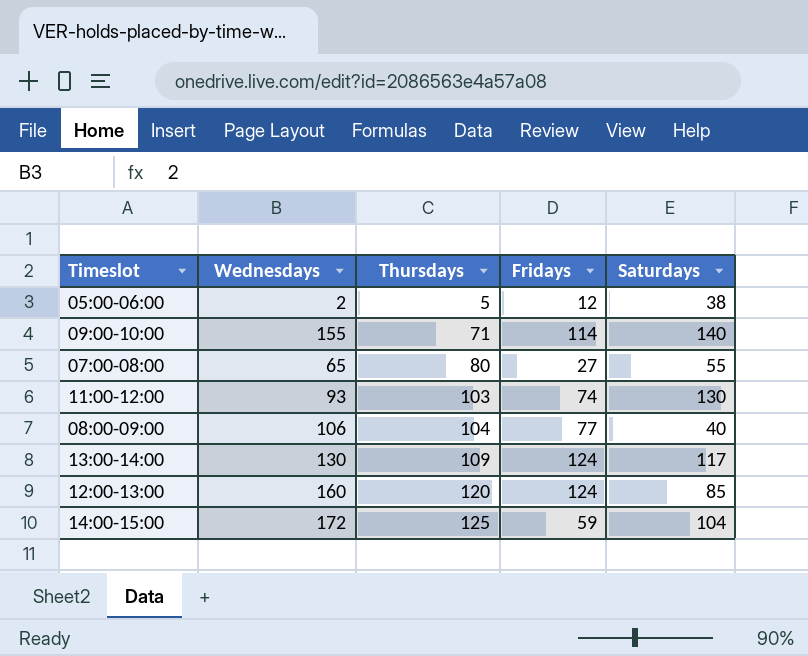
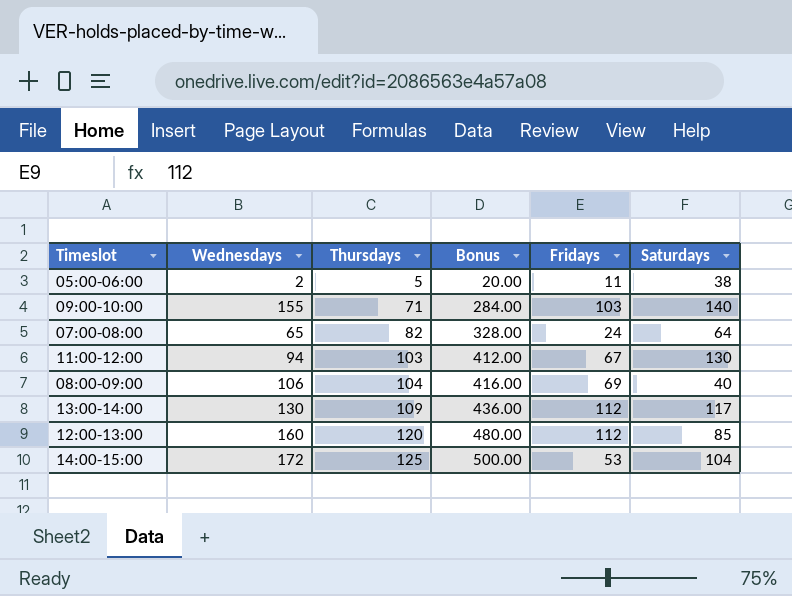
column Bonus | formula: none -> [Thursdays] * 4
05:00-06:00 | Fridays: 12 -> 11
09:00-10:00 | Fridays: 114 -> 103
07:00-08:00 | Thursdays: 80 -> 82
07:00-08:00 | Fridays: 27 -> 24
07:00-08:00 | Saturdays: 55 -> 64
11:00-12:00 | Wednesdays: 93 -> 94
11:00-12:00 | Fridays: 74 -> 67
08:00-09:00 | Fridays: 77 -> 69
13:00-14:00 | Fridays: 124 -> 112
12:00-13:00 | Fridays: 124 -> 112
14:00-15:00 | Fridays: 59 -> 53

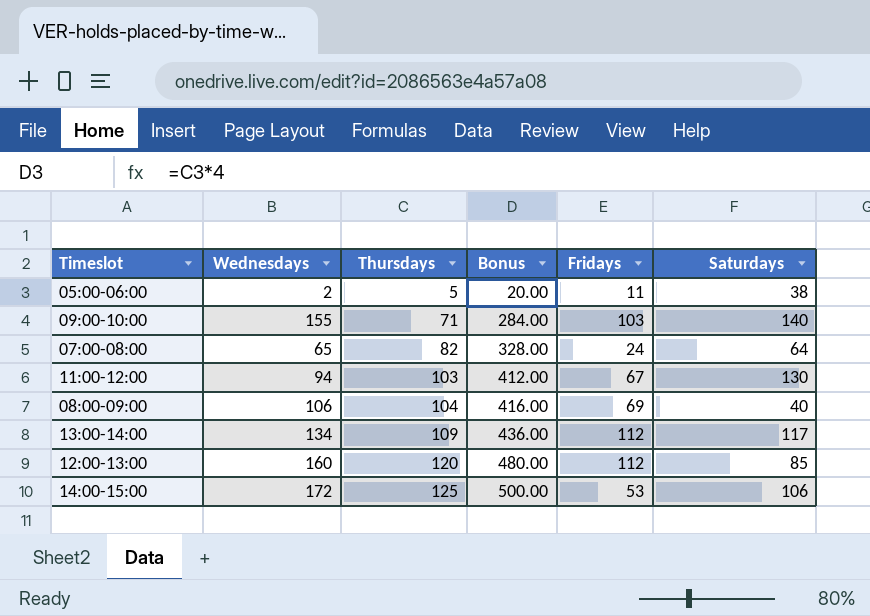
13:00-14:00 | Wednesdays: 130 -> 134
14:00-15:00 | Saturdays: 104 -> 106

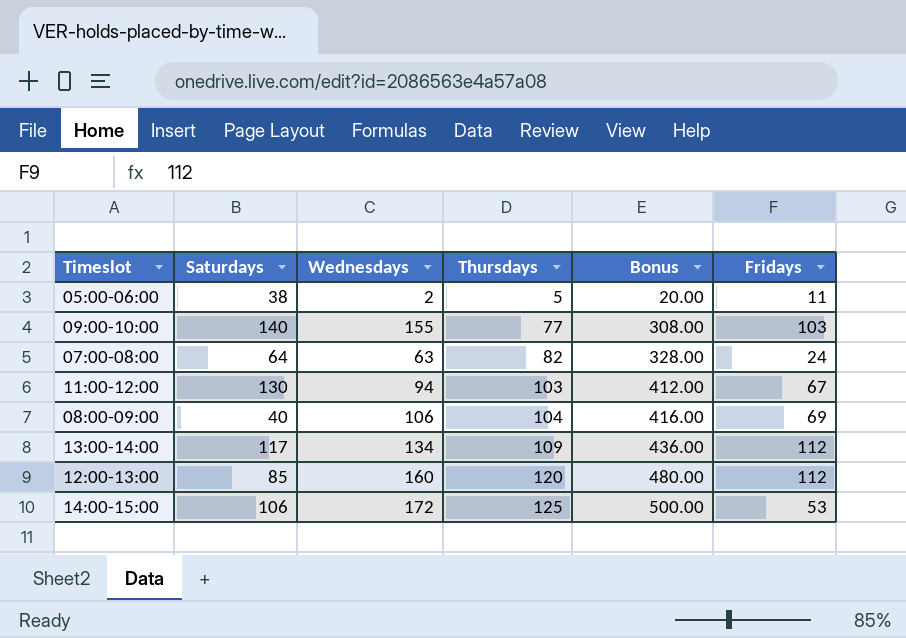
column Saturdays | position: 6 -> 2
09:00-10:00 | Thursdays: 71 -> 77
09:00-10:00 | Bonus: 284.00 -> 308.00
07:00-08:00 | Wednesdays: 65 -> 63

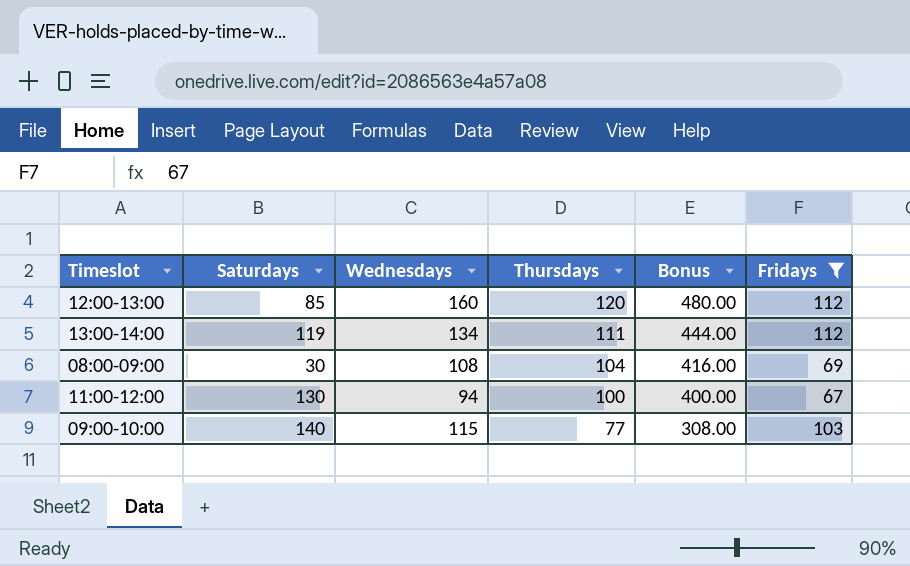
filter: none -> Fridays >= 67
row order: Thursdays ascending -> Thursdays descending
13:00-14:00 | Saturdays: 117 -> 119
13:00-14:00 | Thursdays: 109 -> 111
13:00-14:00 | Bonus: 436.00 -> 444.00
08:00-09:00 | Saturdays: 40 -> 30
08:00-09:00 | Wednesdays: 106 -> 108
11:00-12:00 | Thursdays: 103 -> 100
11:00-12:00 | Bonus: 412.00 -> 400.00
09:00-10:00 | Wednesdays: 155 -> 115

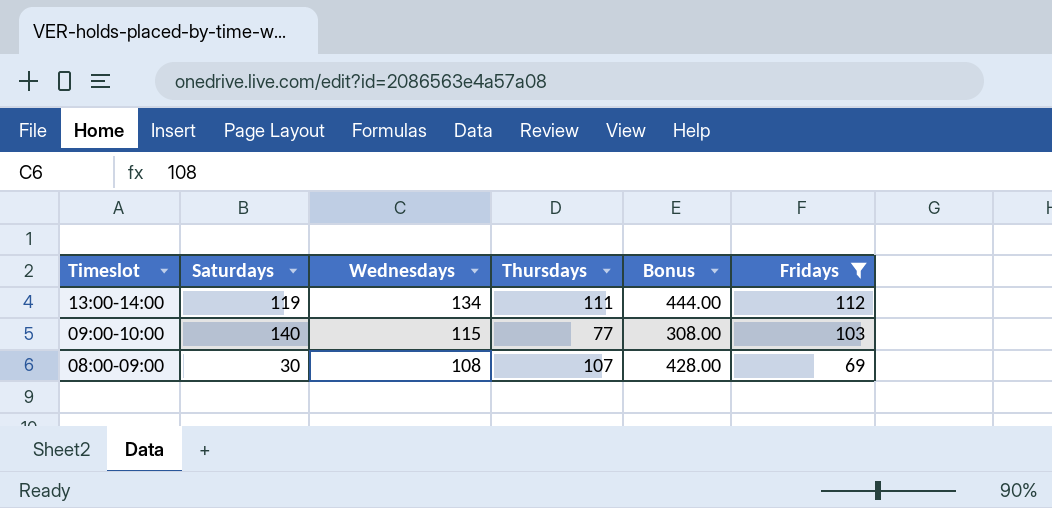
row order: Thursdays descending -> Timeslot descending
row 12:00-13:00: 85 | 160 | 120 | 480.00 | 112 -> none
row 11:00-12:00: 130 | 94 | 100 | 400.00 | 67 -> none
08:00-09:00 | Thursdays: 104 -> 107
08:00-09:00 | Bonus: 416.00 -> 428.00

